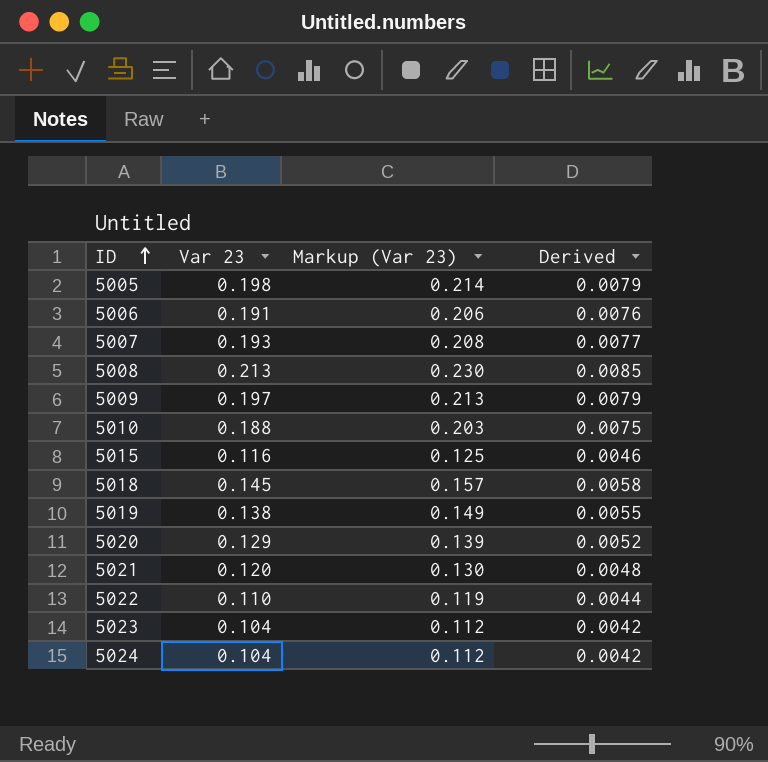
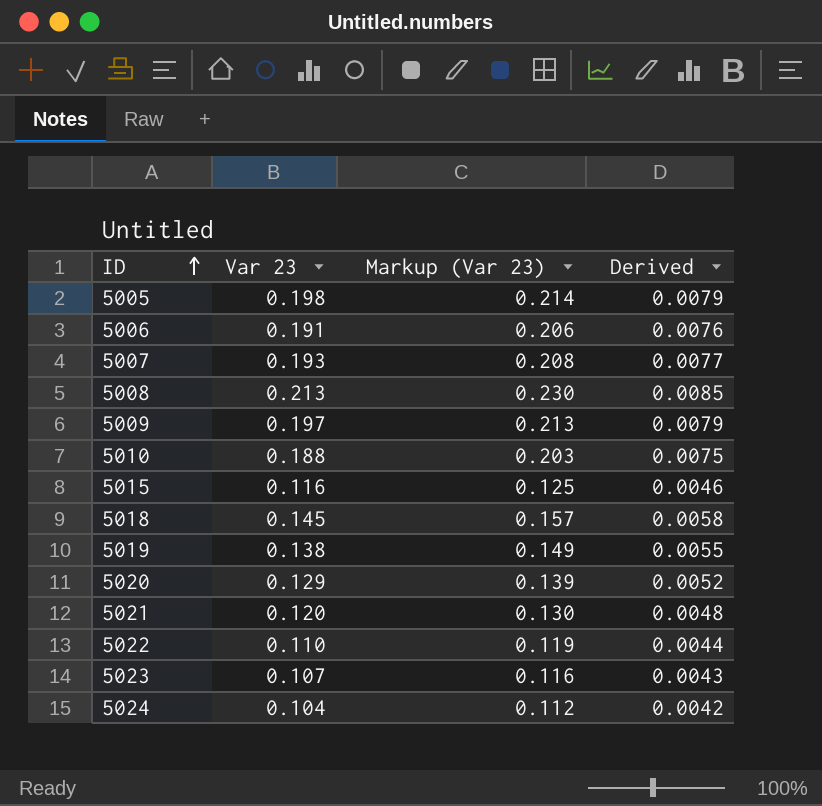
5023 | Var 23: 0.104 -> 0.107
5023 | Markup (Var 23): 0.112 -> 0.116
5023 | Derived: 0.0042 -> 0.0043

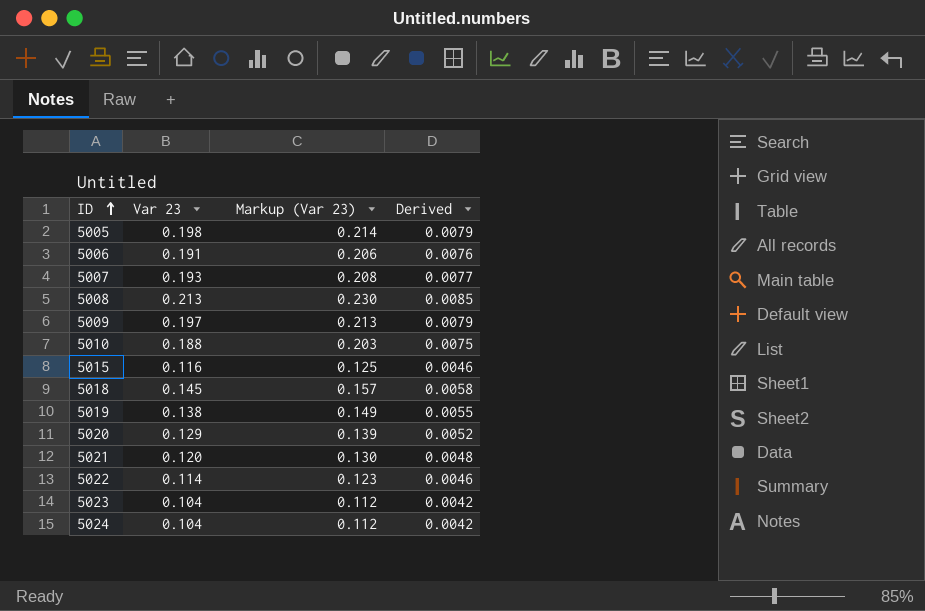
5022 | Var 23: 0.110 -> 0.114
5022 | Markup (Var 23): 0.119 -> 0.123
5022 | Derived: 0.0044 -> 0.0046
5023 | Var 23: 0.107 -> 0.104
5023 | Markup (Var 23): 0.116 -> 0.112
5023 | Derived: 0.0043 -> 0.0042

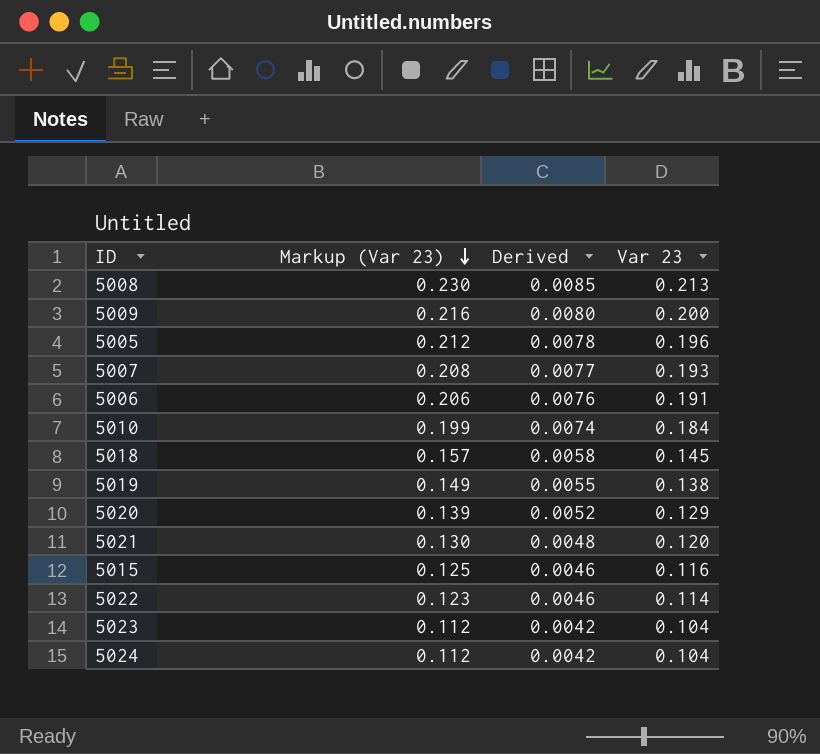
row order: ID ascending -> Markup (Var 23) descending
column Var 23 | position: 2 -> 4
5009 | Markup (Var 23): 0.213 -> 0.216
5009 | Derived: 0.0079 -> 0.0080
5009 | Var 23: 0.197 -> 0.200
5005 | Markup (Var 23): 0.214 -> 0.212
5005 | Derived: 0.0079 -> 0.0078
5005 | Var 23: 0.198 -> 0.196
5010 | Markup (Var 23): 0.203 -> 0.199
5010 | Derived: 0.0075 -> 0.0074
5010 | Var 23: 0.188 -> 0.184

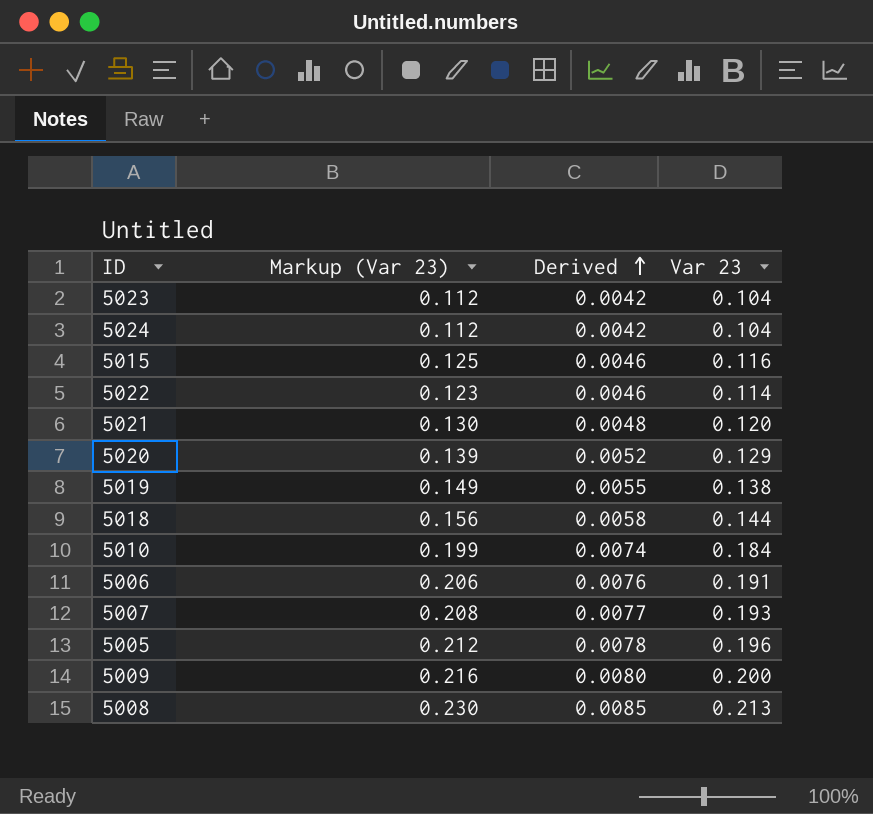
row order: Markup (Var 23) descending -> Derived ascending
5018 | Markup (Var 23): 0.157 -> 0.156
5018 | Var 23: 0.145 -> 0.144

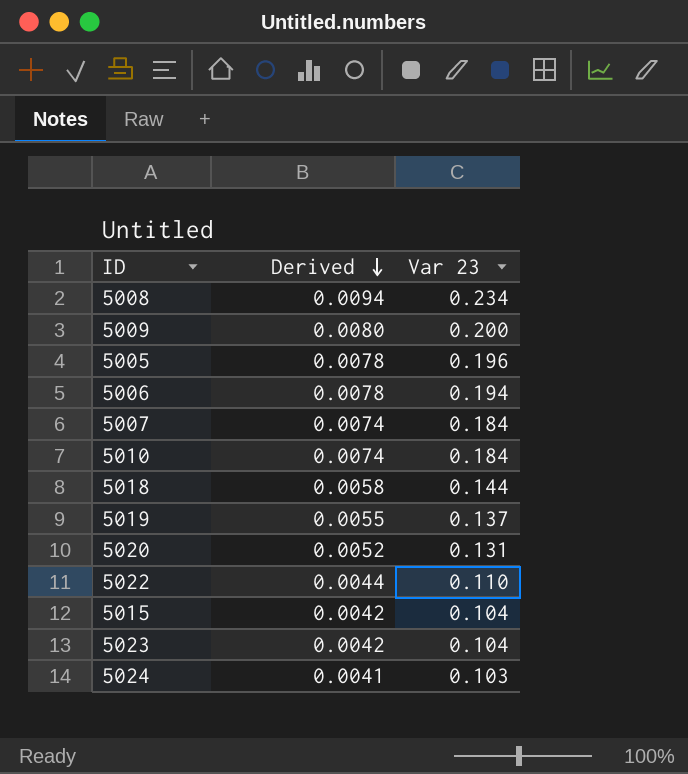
row order: Derived ascending -> Derived descending
column Markup (Var 23) | formula: [Var 23] * 1.08 -> none
row 5021: 0.130 | 0.0048 | 0.120 -> none
5008 | Derived: 0.0085 -> 0.0094
5008 | Var 23: 0.213 -> 0.234
5006 | Derived: 0.0076 -> 0.0078
5006 | Var 23: 0.191 -> 0.194
5007 | Derived: 0.0077 -> 0.0074
5007 | Var 23: 0.193 -> 0.184
5019 | Var 23: 0.138 -> 0.137
5020 | Var 23: 0.129 -> 0.131
5022 | Derived: 0.0046 -> 0.0044
5022 | Var 23: 0.114 -> 0.110
5015 | Derived: 0.0046 -> 0.0042
5015 | Var 23: 0.116 -> 0.104
5024 | Derived: 0.0042 -> 0.0041
5024 | Var 23: 0.104 -> 0.103

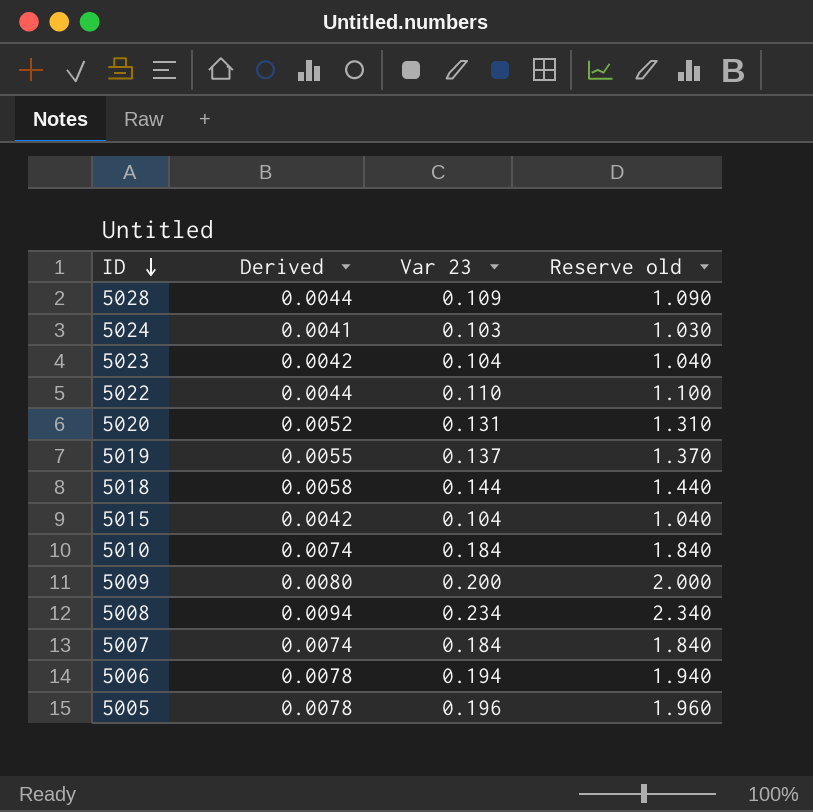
row order: Derived descending -> ID descending
column Reserve old | formula: none -> [Var 23] * 10
row 5028: none -> 0.0044 | 0.109 | 1.090

